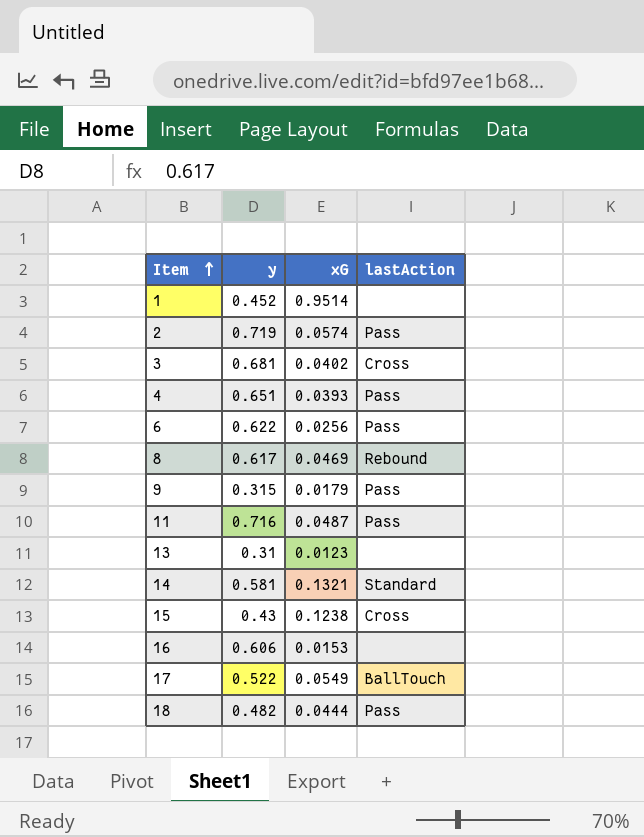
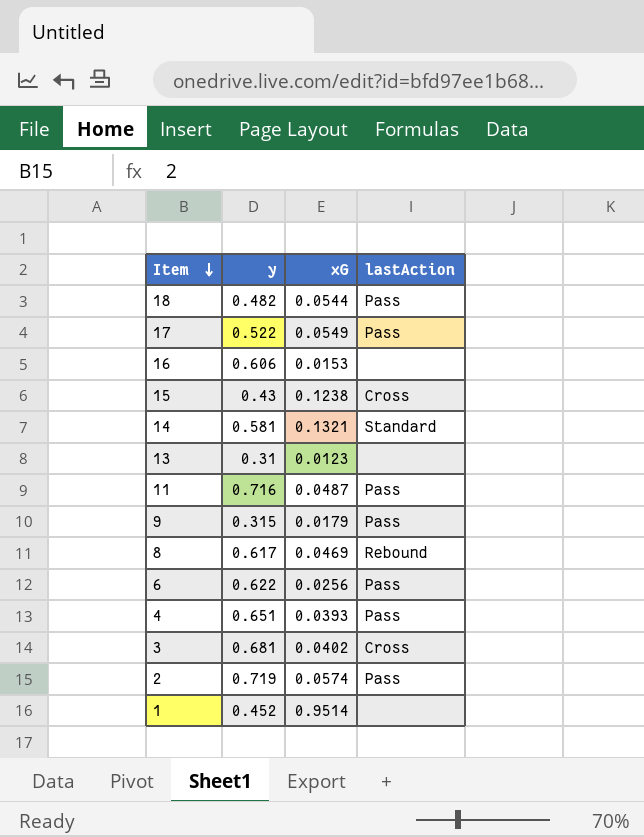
row order: Item ascending -> Item descending
18 | xG: 0.0444 -> 0.0544
17 | lastAction: BallTouch -> Pass

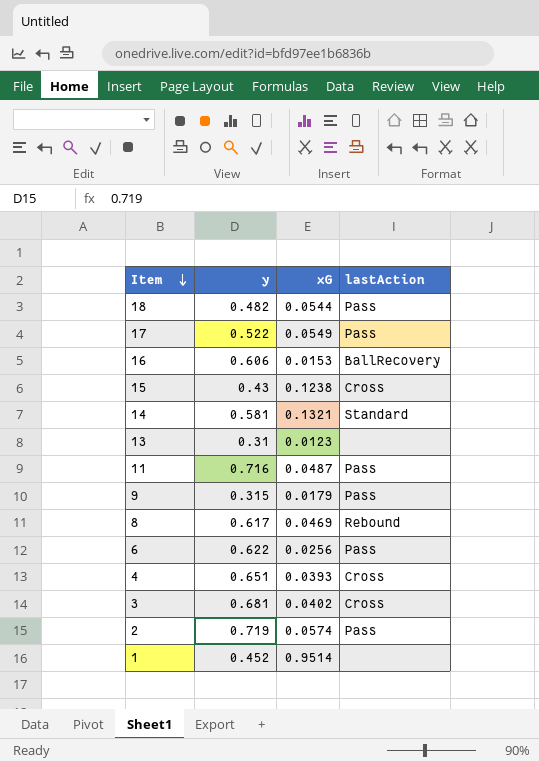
16 | lastAction: none -> BallRecovery
4 | lastAction: Pass -> Cross

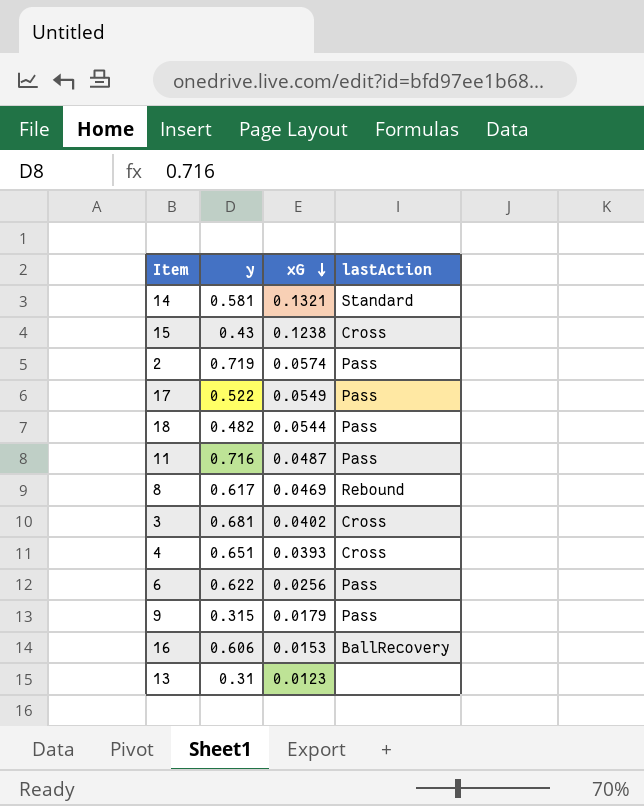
row order: Item descending -> xG descending
row 1: 0.452 | 0.9514 | none -> none

